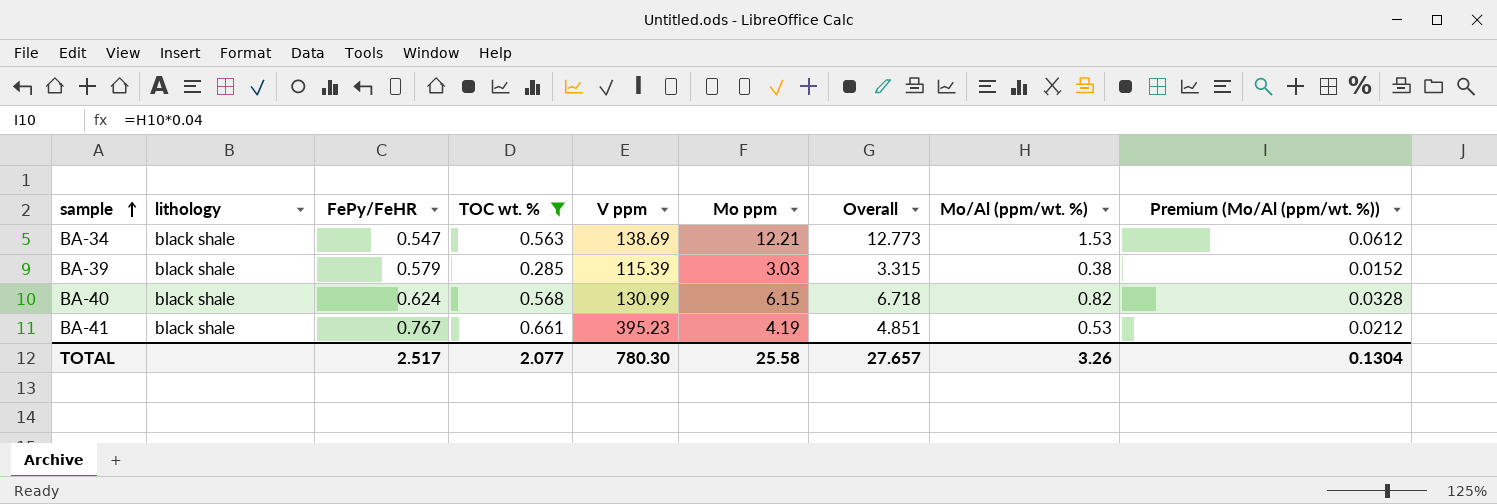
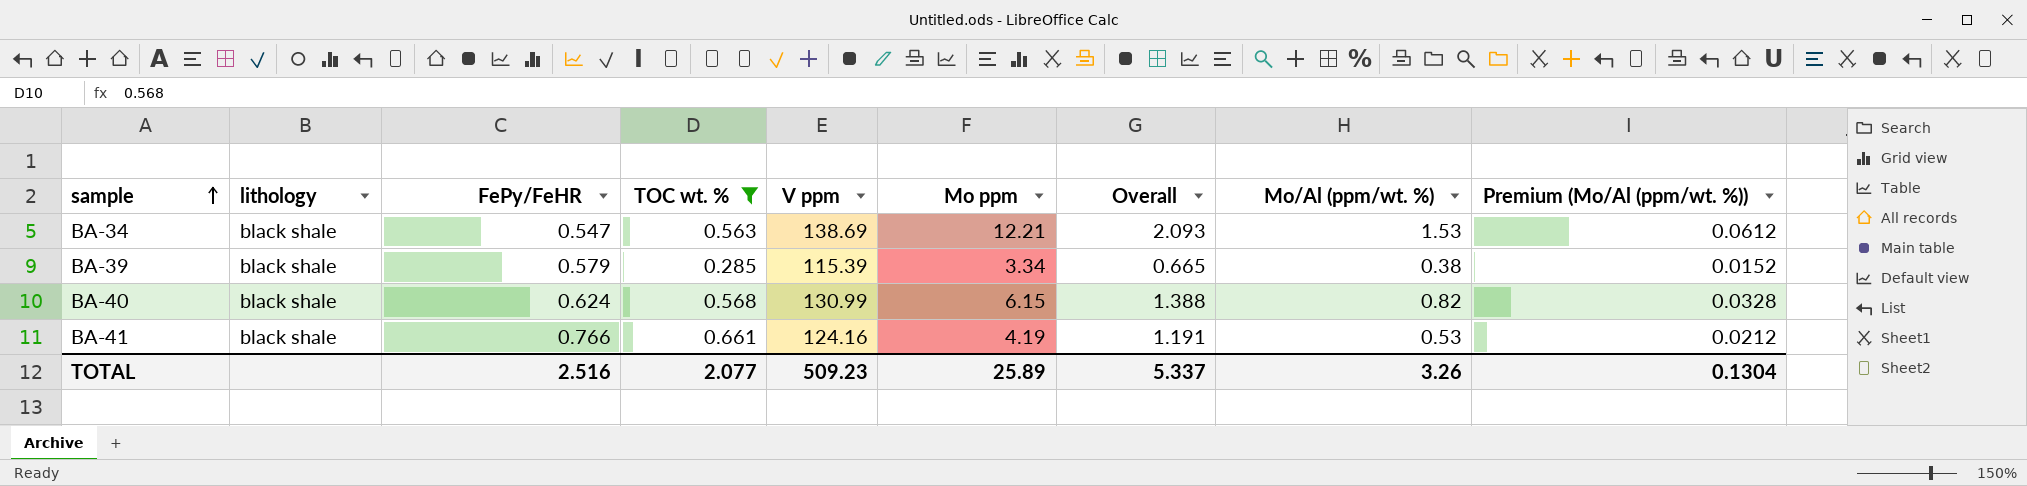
column Overall | formula: [TOC wt. %] + [Mo ppm] -> [TOC wt. %] + [Mo/Al (ppm/wt. %)]
BA-39 | Mo ppm: 3.03 -> 3.34
BA-41 | FePy/FeHR: 0.767 -> 0.766
BA-41 | V ppm: 395.23 -> 124.16
TOTAL | FePy/FeHR: 2.517 -> 2.516
TOTAL | V ppm: 780.30 -> 509.23
TOTAL | Mo ppm: 25.58 -> 25.89
TOTAL | Overall: 27.657 -> 5.337

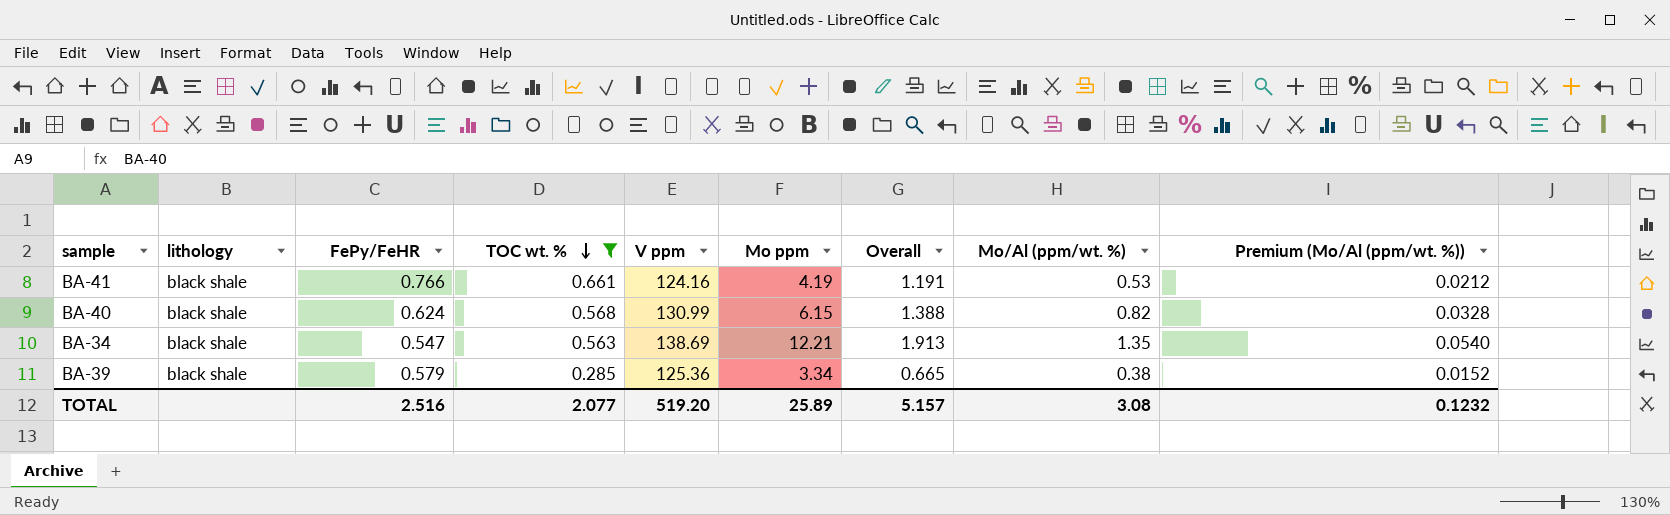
row order: sample ascending -> TOC wt. % descending
BA-34 | Overall: 2.093 -> 1.913
BA-34 | Mo/Al (ppm/wt. %): 1.53 -> 1.35
BA-34 | Premium (Mo/Al (ppm/wt. %)): 0.0612 -> 0.0540
BA-39 | V ppm: 115.39 -> 125.36
TOTAL | V ppm: 509.23 -> 519.20
TOTAL | Overall: 5.337 -> 5.157
TOTAL | Mo/Al (ppm/wt. %): 3.26 -> 3.08
TOTAL | Premium (Mo/Al (ppm/wt. %)): 0.1304 -> 0.1232

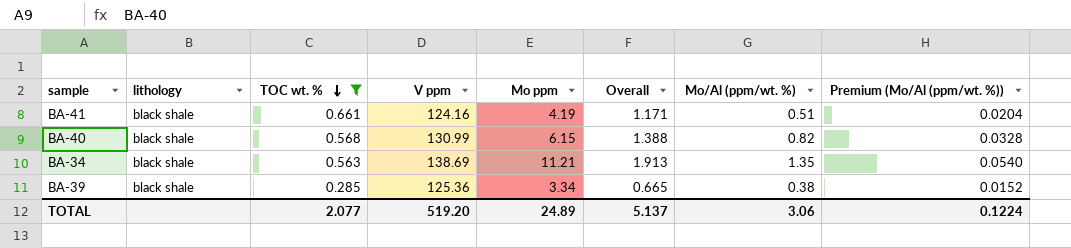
column FePy/FeHR | position: 3 -> none
BA-41 | Overall: 1.191 -> 1.171
BA-41 | Mo/Al (ppm/wt. %): 0.53 -> 0.51
BA-41 | Premium (Mo/Al (ppm/wt. %)): 0.0212 -> 0.0204
BA-34 | Mo ppm: 12.21 -> 11.21
TOTAL | Mo ppm: 25.89 -> 24.89
TOTAL | Overall: 5.157 -> 5.137
TOTAL | Mo/Al (ppm/wt. %): 3.08 -> 3.06
TOTAL | Premium (Mo/Al (ppm/wt. %)): 0.1232 -> 0.1224

